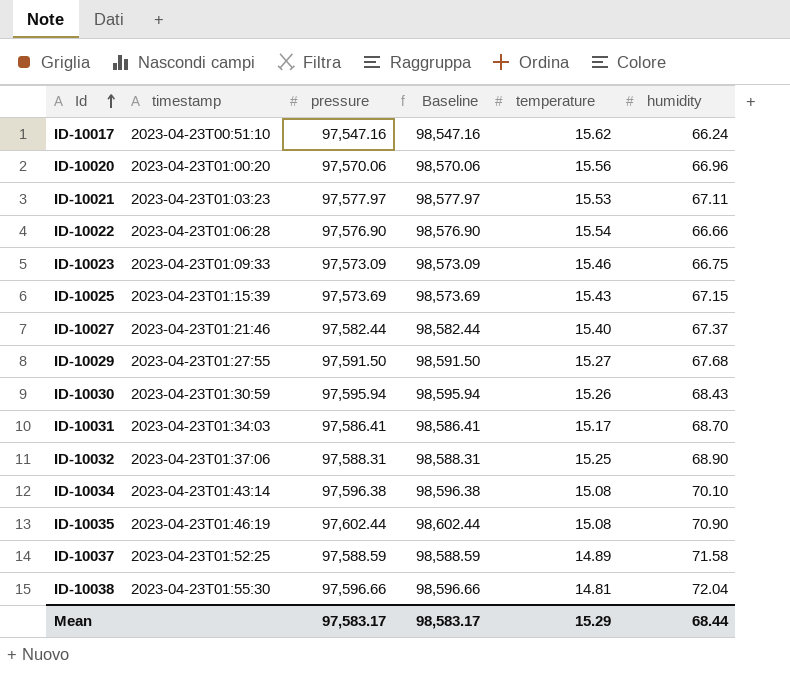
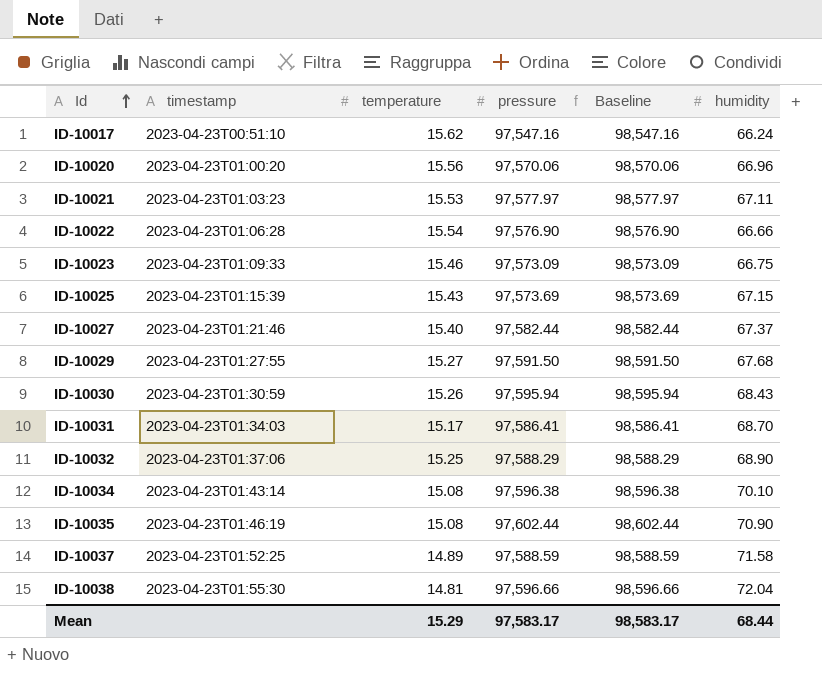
column temperature | position: 5 -> 3
ID-10032 | pressure: 97,588.31 -> 97,588.29
ID-10032 | Baseline: 98,588.31 -> 98,588.29

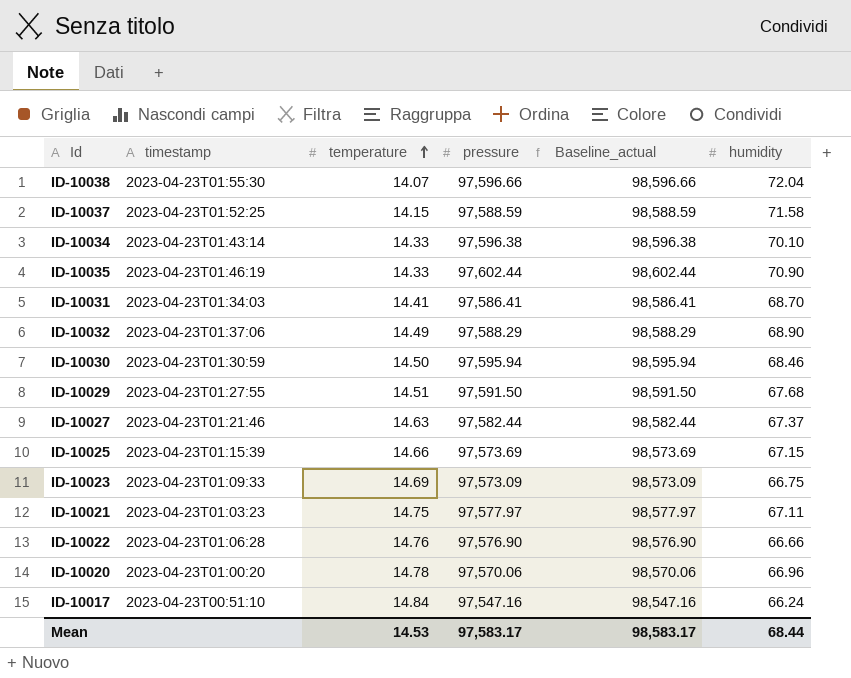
row order: Id ascending -> temperature ascending
column name: Baseline -> Baseline_actual
ID-10038 | temperature: 14.81 -> 14.07
ID-10037 | temperature: 14.89 -> 14.15
ID-10034 | temperature: 15.08 -> 14.33
ID-10035 | temperature: 15.08 -> 14.33
ID-10031 | temperature: 15.17 -> 14.41
ID-10032 | temperature: 15.25 -> 14.49
ID-10030 | temperature: 15.26 -> 14.50
ID-10030 | humidity: 68.43 -> 68.46
ID-10029 | temperature: 15.27 -> 14.51
ID-10027 | temperature: 15.40 -> 14.63
ID-10025 | temperature: 15.43 -> 14.66
ID-10023 | temperature: 15.46 -> 14.69
ID-10021 | temperature: 15.53 -> 14.75
ID-10022 | temperature: 15.54 -> 14.76
ID-10020 | temperature: 15.56 -> 14.78
ID-10017 | temperature: 15.62 -> 14.84
Mean | temperature: 15.29 -> 14.53

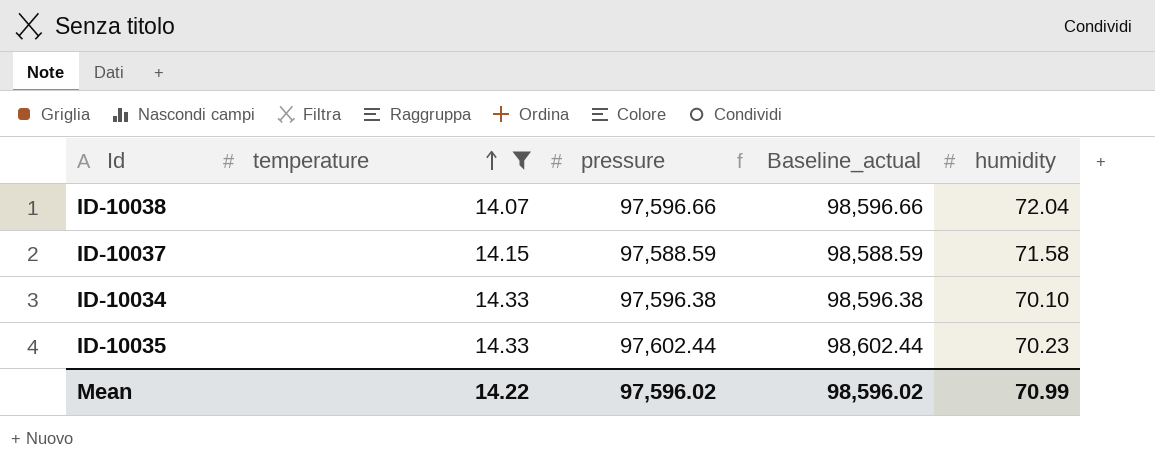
filter: none -> temperature <= 14.33
column timestamp | position: 2 -> none
ID-10035 | humidity: 70.90 -> 70.23
Mean | temperature: 14.53 -> 14.22
Mean | pressure: 97,583.17 -> 97,596.02
Mean | Baseline_actual: 98,583.17 -> 98,596.02
Mean | humidity: 68.44 -> 70.99

